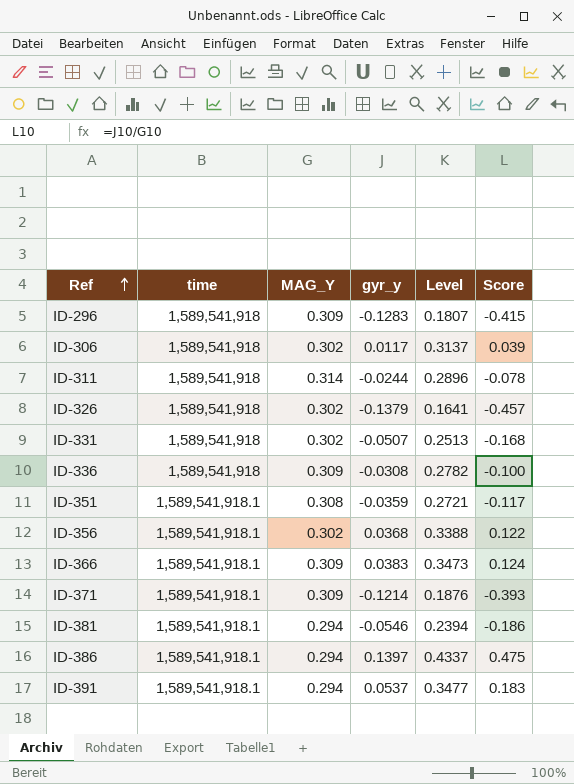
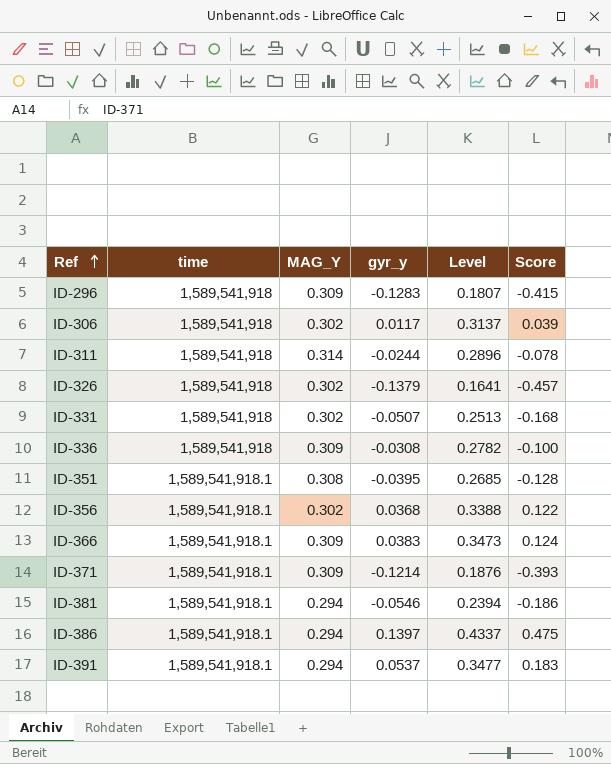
ID-351 | gyr_y: -0.0359 -> -0.0395
ID-351 | Level: 0.2721 -> 0.2685
ID-351 | Score: -0.117 -> -0.128

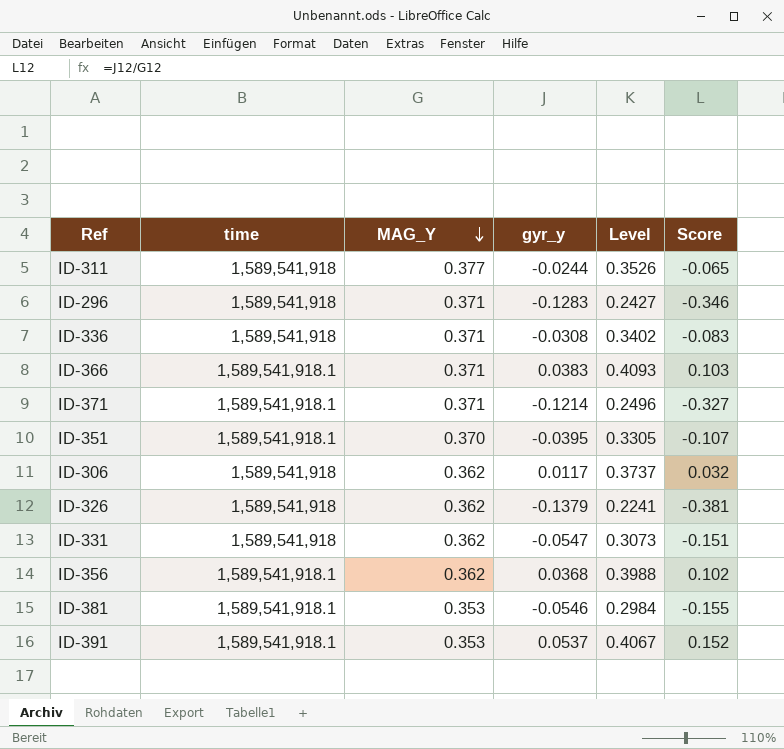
row order: Ref ascending -> MAG_Y descending
row ID-386: 1,589,541,918.1 | 0.294 | 0.1397 | 0.4337 | 0.475 -> none
ID-311 | MAG_Y: 0.314 -> 0.377
ID-311 | Level: 0.2896 -> 0.3526
ID-311 | Score: -0.078 -> -0.065
ID-296 | MAG_Y: 0.309 -> 0.371
ID-296 | Level: 0.1807 -> 0.2427
ID-296 | Score: -0.415 -> -0.346
ID-336 | MAG_Y: 0.309 -> 0.371
ID-336 | Level: 0.2782 -> 0.3402
ID-336 | Score: -0.100 -> -0.083
ID-366 | MAG_Y: 0.309 -> 0.371
ID-366 | Level: 0.3473 -> 0.4093
ID-366 | Score: 0.124 -> 0.103
ID-371 | MAG_Y: 0.309 -> 0.371
ID-371 | Level: 0.1876 -> 0.2496
ID-371 | Score: -0.393 -> -0.327
ID-351 | MAG_Y: 0.308 -> 0.370
ID-351 | Level: 0.2685 -> 0.3305
ID-351 | Score: -0.128 -> -0.107
ID-306 | MAG_Y: 0.302 -> 0.362
ID-306 | Level: 0.3137 -> 0.3737
ID-306 | Score: 0.039 -> 0.032
ID-326 | MAG_Y: 0.302 -> 0.362
ID-326 | Level: 0.1641 -> 0.2241
ID-326 | Score: -0.457 -> -0.381
ID-331 | MAG_Y: 0.302 -> 0.362
ID-331 | gyr_y: -0.0507 -> -0.0547
ID-331 | Level: 0.2513 -> 0.3073
ID-331 | Score: -0.168 -> -0.151
ID-356 | MAG_Y: 0.302 -> 0.362
ID-356 | Level: 0.3388 -> 0.3988
ID-356 | Score: 0.122 -> 0.102
ID-381 | MAG_Y: 0.294 -> 0.353
ID-381 | Level: 0.2394 -> 0.2984
ID-381 | Score: -0.186 -> -0.155
ID-391 | MAG_Y: 0.294 -> 0.353
ID-391 | Level: 0.3477 -> 0.4067
ID-391 | Score: 0.183 -> 0.152

